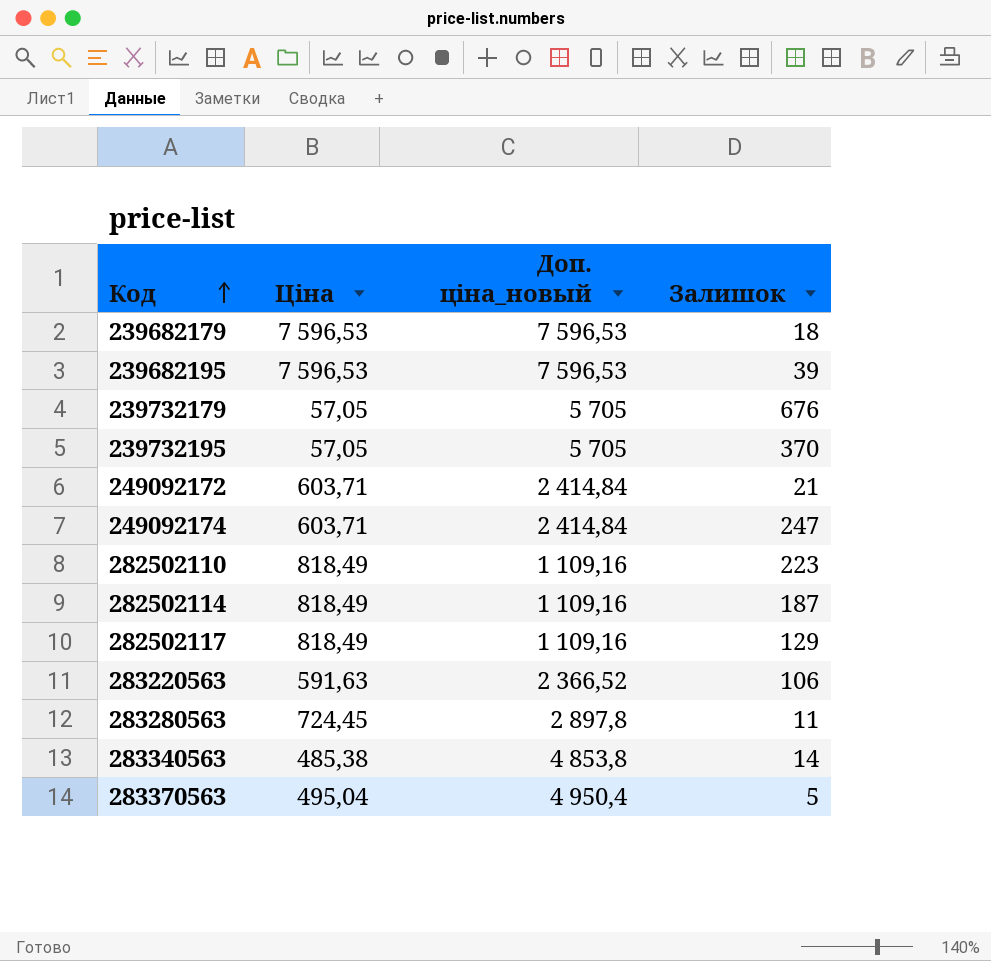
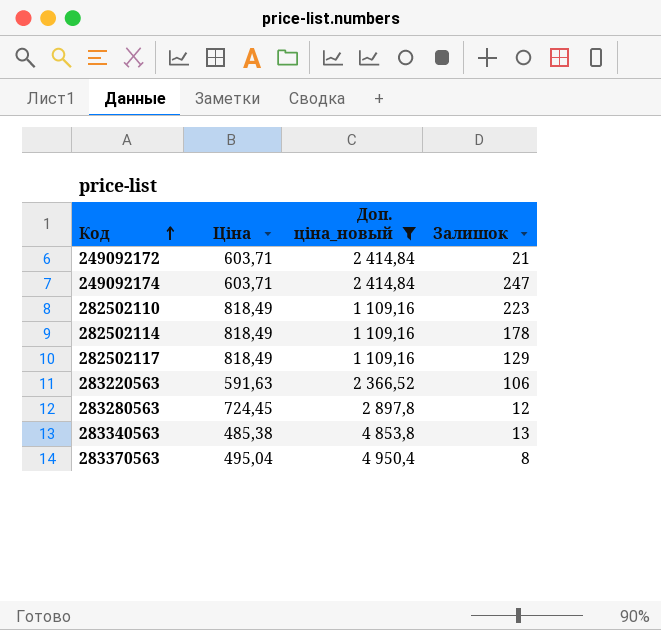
filter: none -> Доп. ціна_новый <= 4 950,4
282502114 | Залишок: 187 -> 178
283280563 | Залишок: 11 -> 12
283340563 | Залишок: 14 -> 13
283370563 | Залишок: 5 -> 8

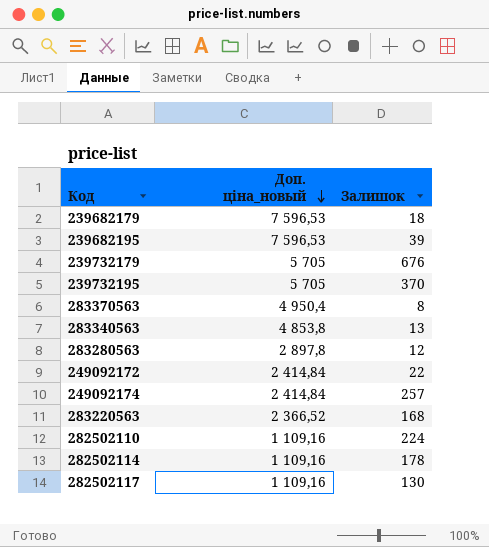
filter: Доп. ціна_новый <= 4 950,4 -> none
row order: Код ascending -> Доп. ціна_новый descending
column Ціна | position: 2 -> none
249092172 | Залишок: 21 -> 22
249092174 | Залишок: 247 -> 257
283220563 | Залишок: 106 -> 168
282502110 | Залишок: 223 -> 224
282502117 | Залишок: 129 -> 130

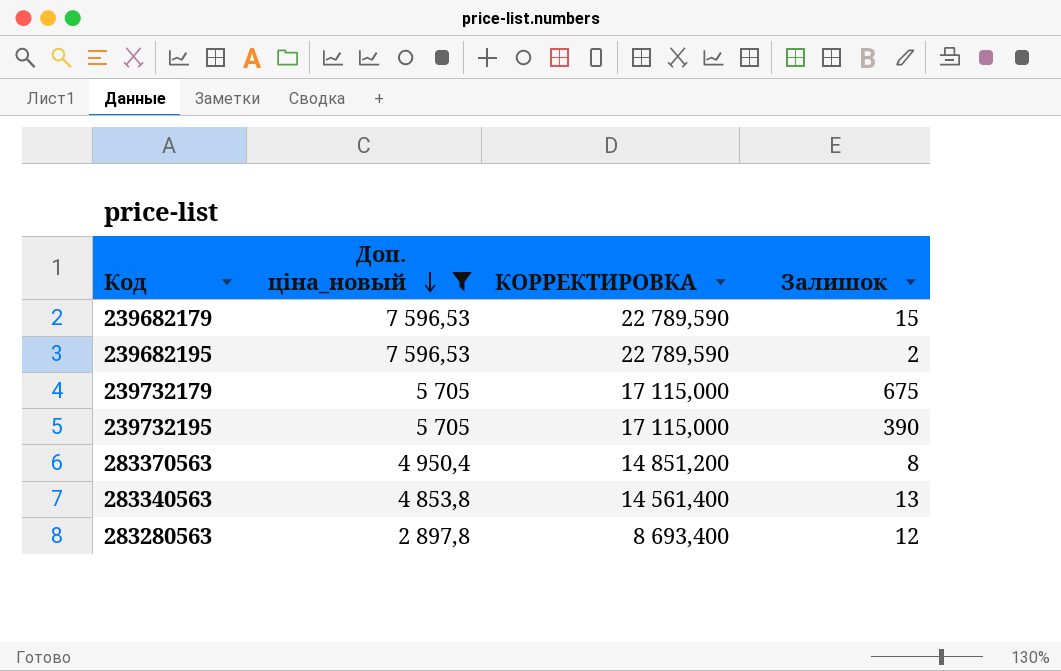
filter: none -> Доп. ціна_новый >= 2 897,8
column КОРРЕКТИРОВКА | formula: none -> [Доп. ціна_новый] * 3
239682179 | Залишок: 18 -> 15
239682195 | Залишок: 39 -> 2
239732179 | Залишок: 676 -> 675
239732195 | Залишок: 370 -> 390

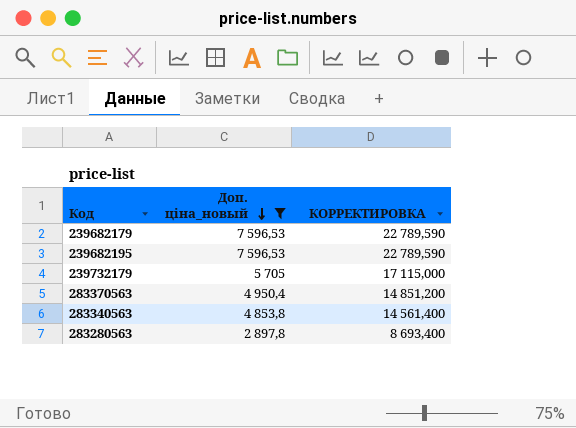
column Залишок | position: 4 -> none
row 239732195: 5 705 | 17 115,000 | 390 -> none

